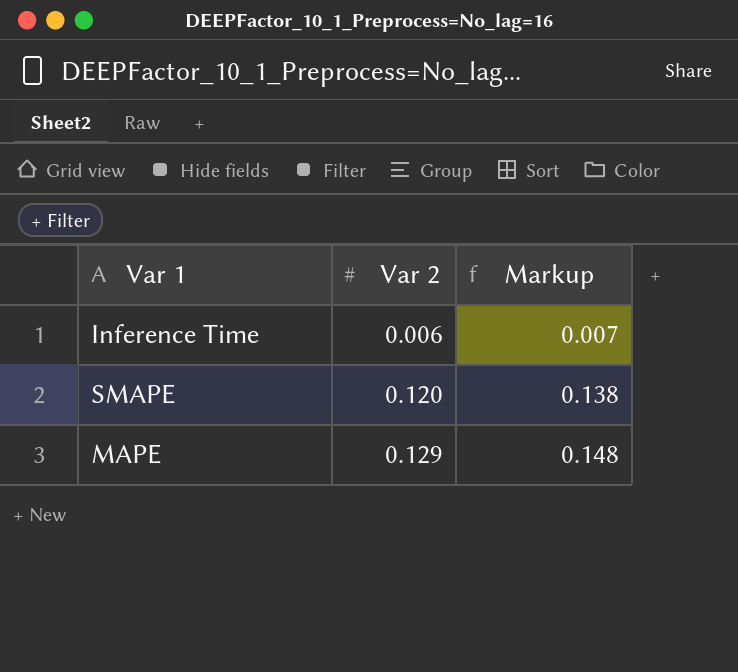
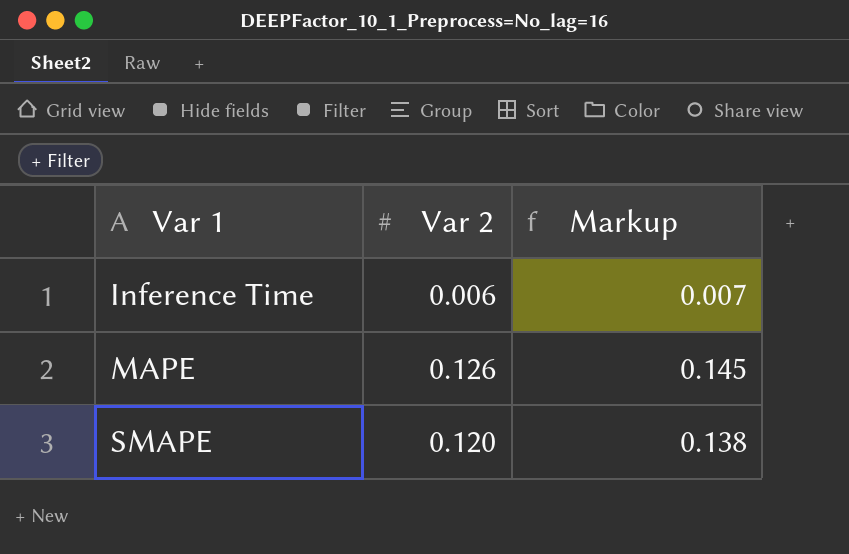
row order: Var 2 ascending -> Var 1 ascending
MAPE | Var 2: 0.129 -> 0.126
MAPE | Markup: 0.148 -> 0.145

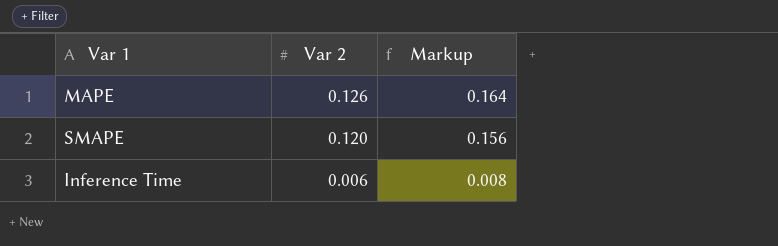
row order: Var 1 ascending -> Var 2 descending
column Markup | formula: [Var 2] * 1.15 -> [Var 2] * 1.3

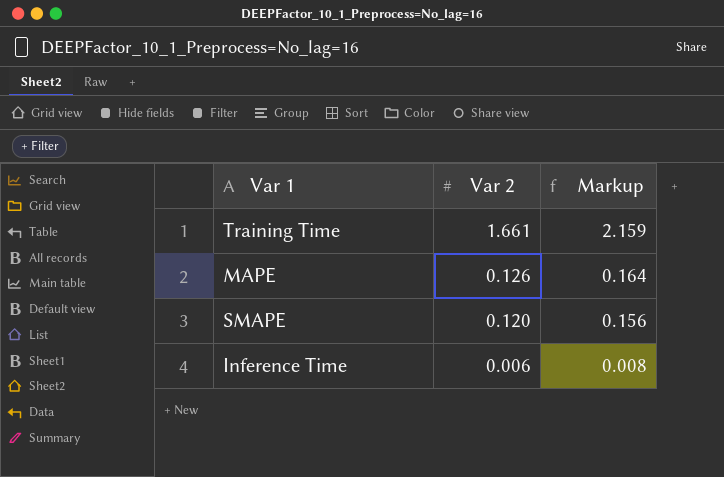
row Training Time: none -> 1.661 | 2.159

